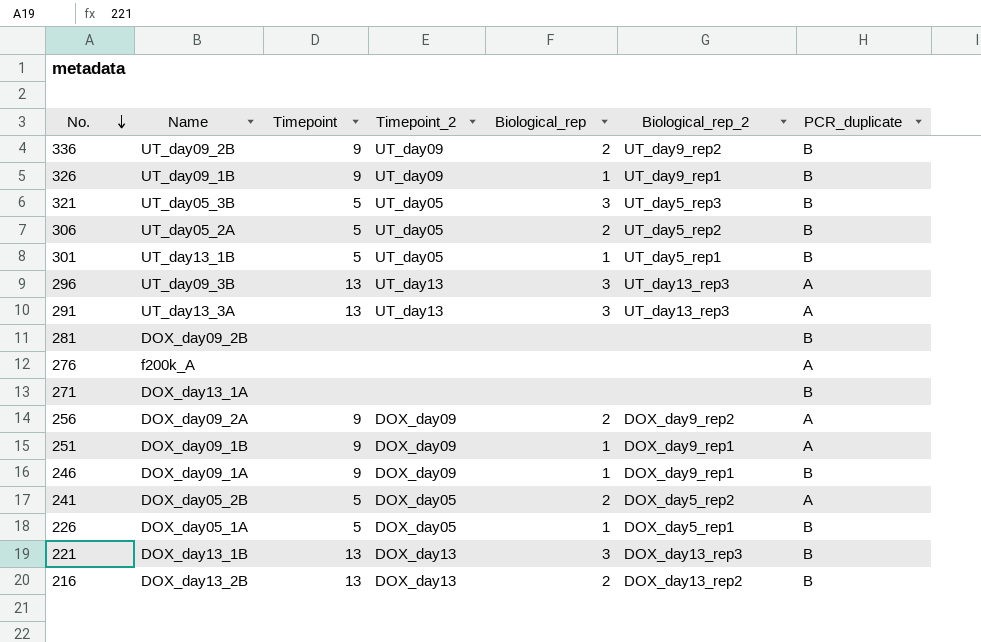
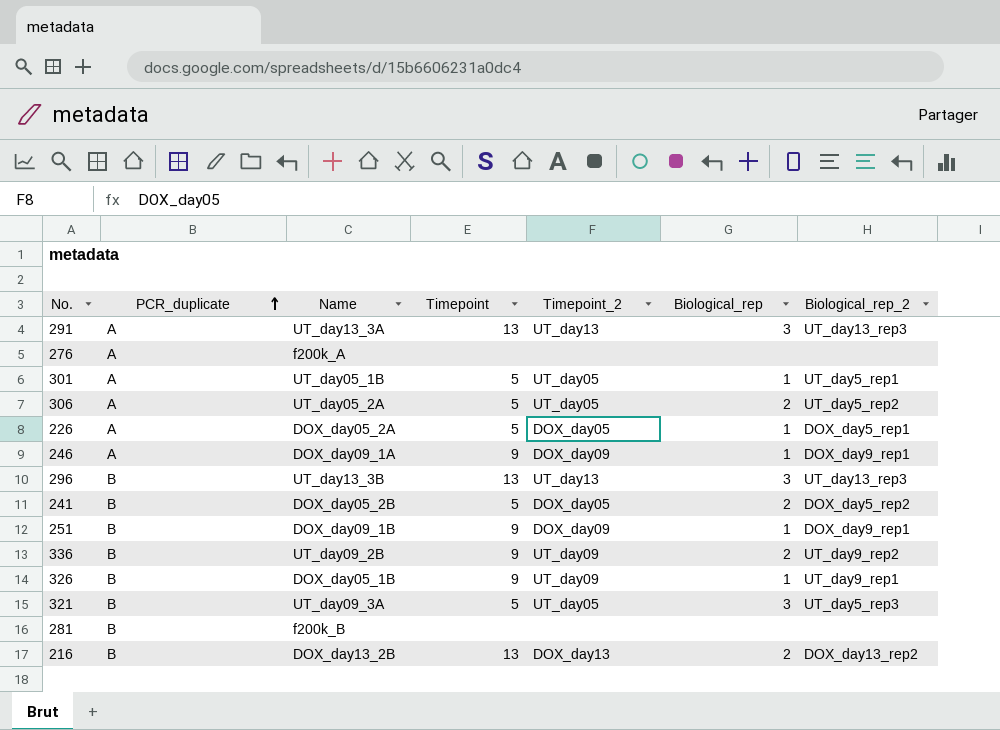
row order: No. descending -> PCR_duplicate ascending
column PCR_duplicate | position: 7 -> 2
row 271: DOX_day13_1A | none | none | none | none | B -> none
row 256: DOX_day09_2A | 9 | DOX_day09 | 2 | DOX_day9_rep2 | A -> none
row 221: DOX_day13_1B | 13 | DOX_day13 | 3 | DOX_day13_rep3 | B -> none
301 | PCR_duplicate: B -> A
301 | Name: UT_day13_1B -> UT_day05_1B
306 | PCR_duplicate: B -> A
226 | PCR_duplicate: B -> A
226 | Name: DOX_day05_1A -> DOX_day05_2A
246 | PCR_duplicate: B -> A
296 | PCR_duplicate: A -> B
296 | Name: UT_day09_3B -> UT_day13_3B
241 | PCR_duplicate: A -> B
251 | PCR_duplicate: A -> B
326 | Name: UT_day09_1B -> DOX_day05_1B
321 | Name: UT_day05_3B -> UT_day09_3A
281 | Name: DOX_day09_2B -> f200k_B

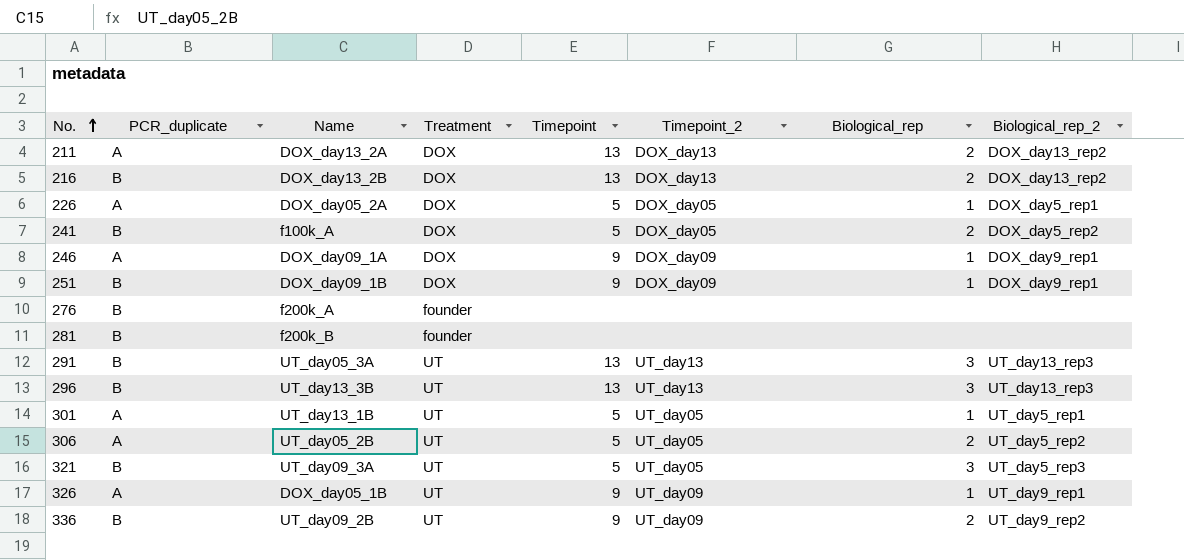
row order: PCR_duplicate ascending -> No. ascending
column Treatment | position: none -> 4
row 211: none -> A | DOX_day13_2A | DOX | 13 | DOX_day13 | 2 | DOX_day13_rep2
241 | Name: DOX_day05_2B -> f100k_A
276 | PCR_duplicate: A -> B
291 | PCR_duplicate: A -> B
291 | Name: UT_day13_3A -> UT_day05_3A
301 | Name: UT_day05_1B -> UT_day13_1B
306 | Name: UT_day05_2A -> UT_day05_2B
326 | PCR_duplicate: B -> A

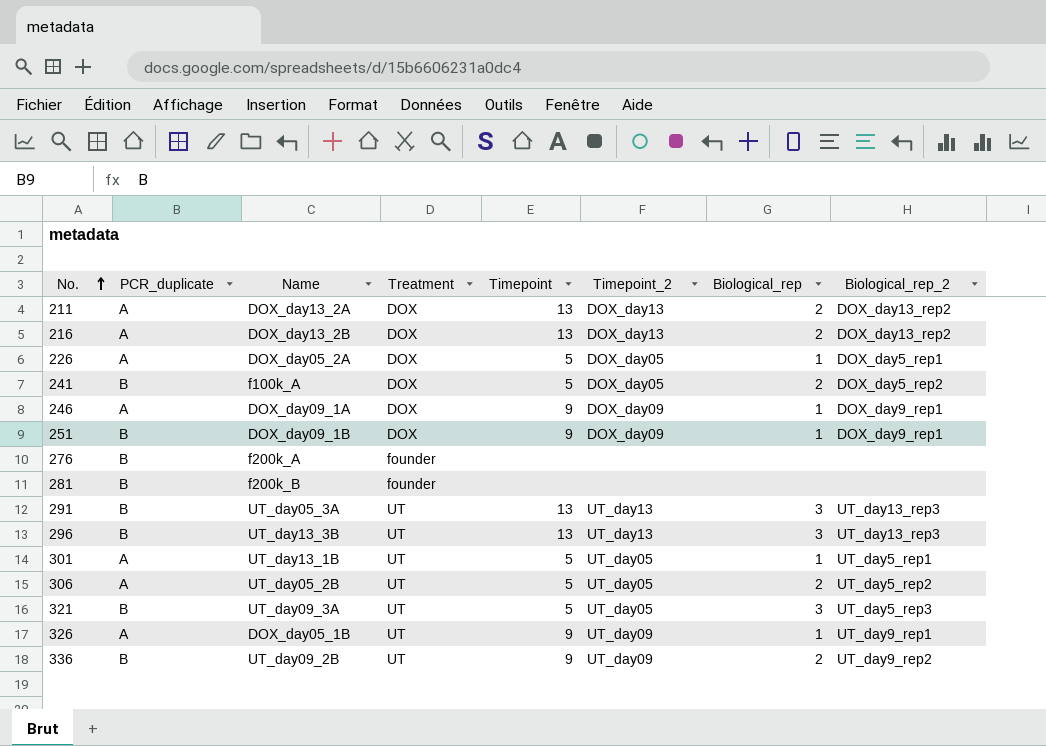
216 | PCR_duplicate: B -> A

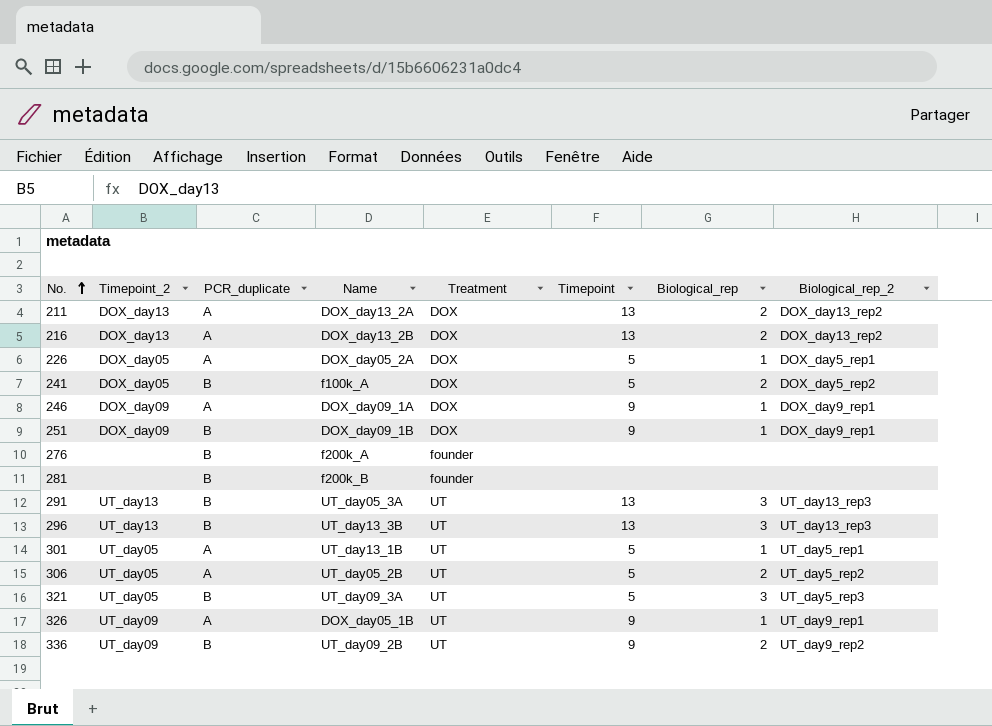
column Timepoint_2 | position: 6 -> 2

